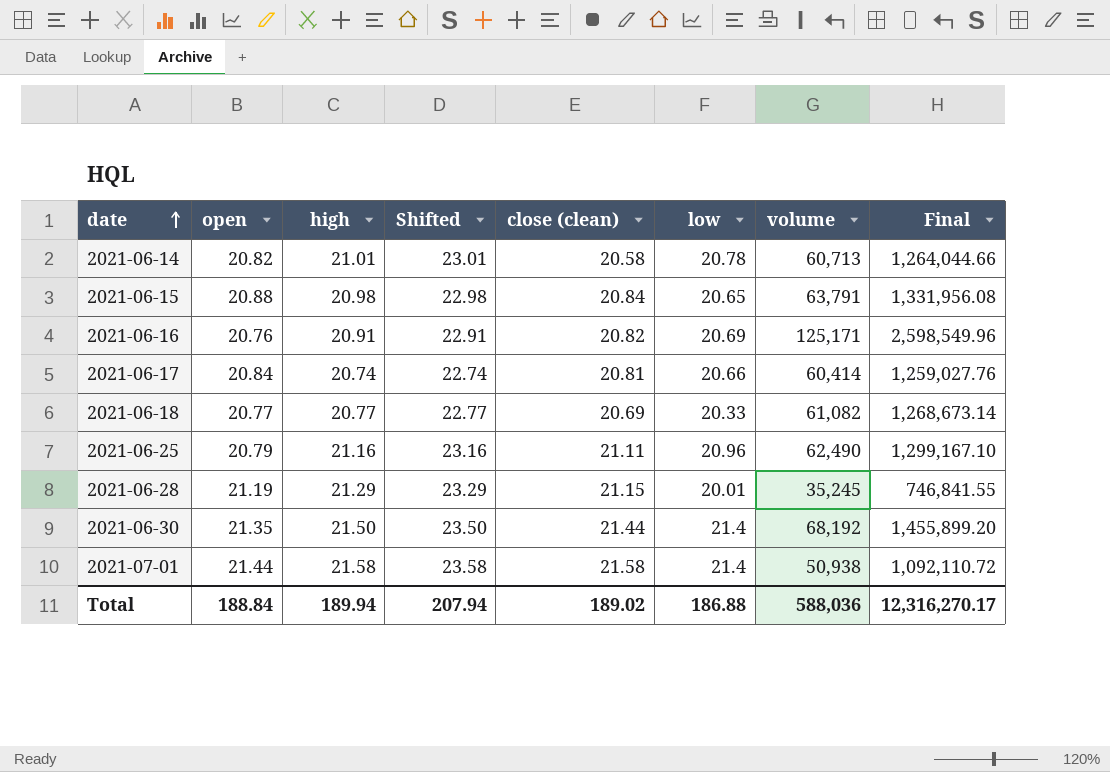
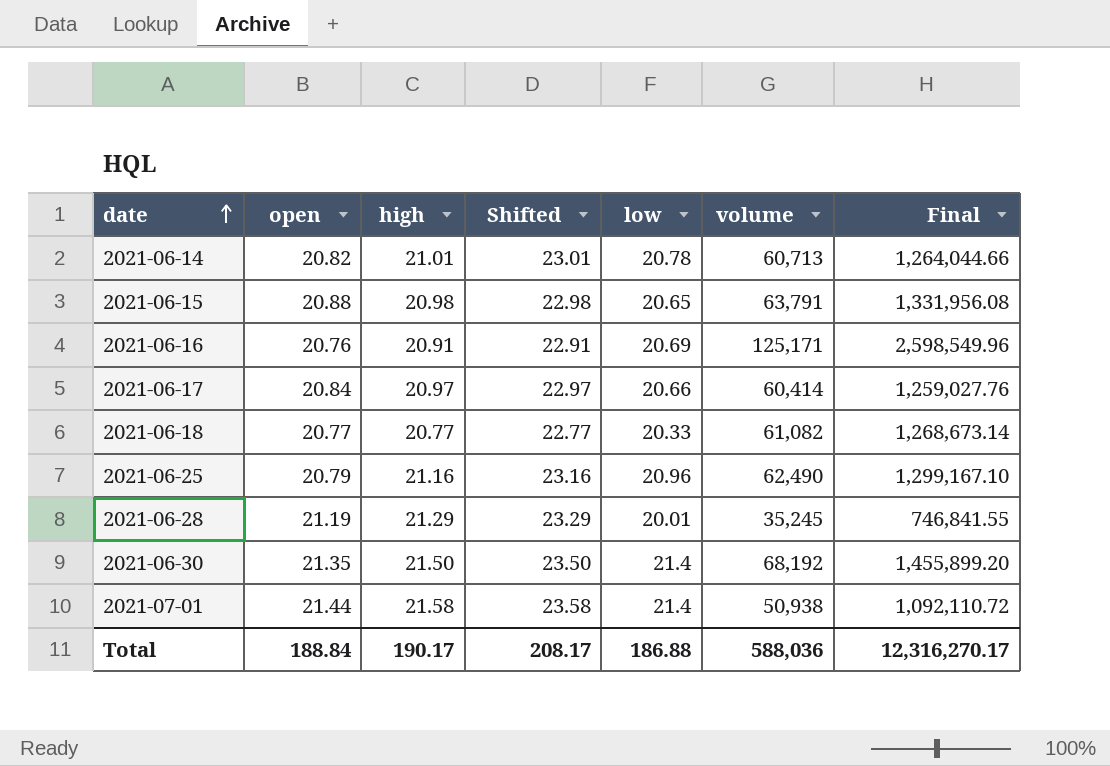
column close (clean) | position: 5 -> none
2021-06-17 | high: 20.74 -> 20.97
2021-06-17 | Shifted: 22.74 -> 22.97
Total | high: 189.94 -> 190.17
Total | Shifted: 207.94 -> 208.17

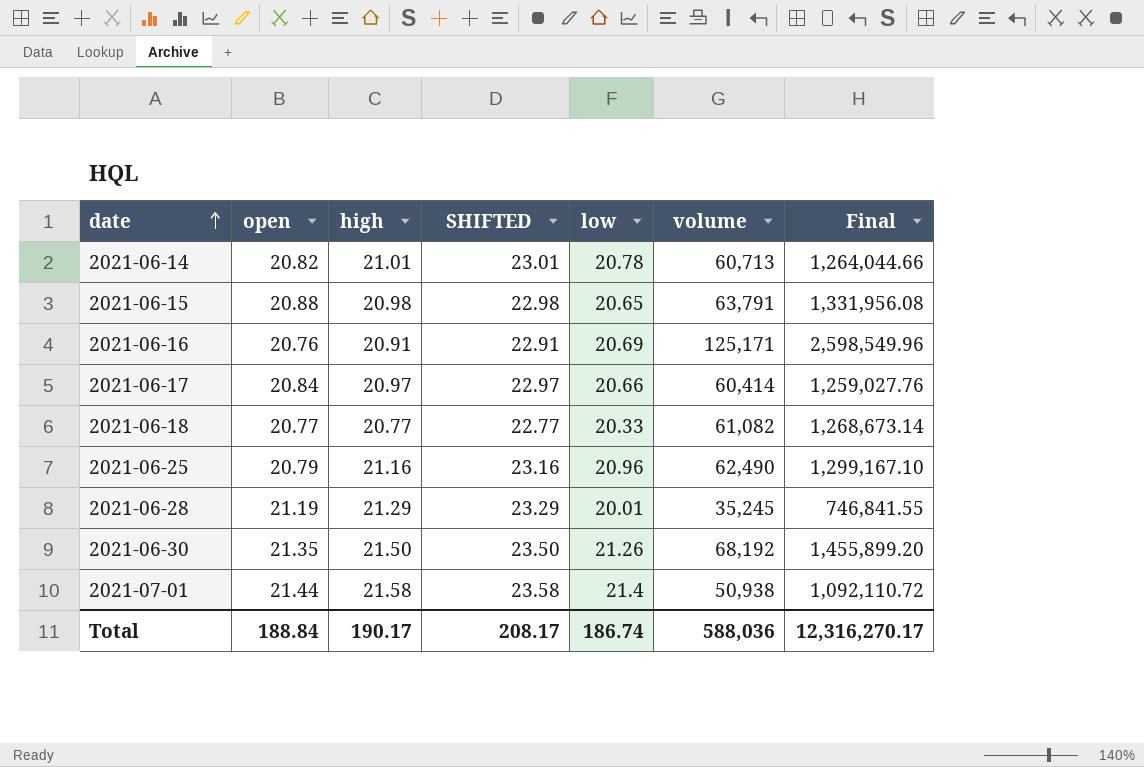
column name: Shifted -> SHIFTED
2021-06-30 | low: 21.4 -> 21.26
Total | low: 186.88 -> 186.74

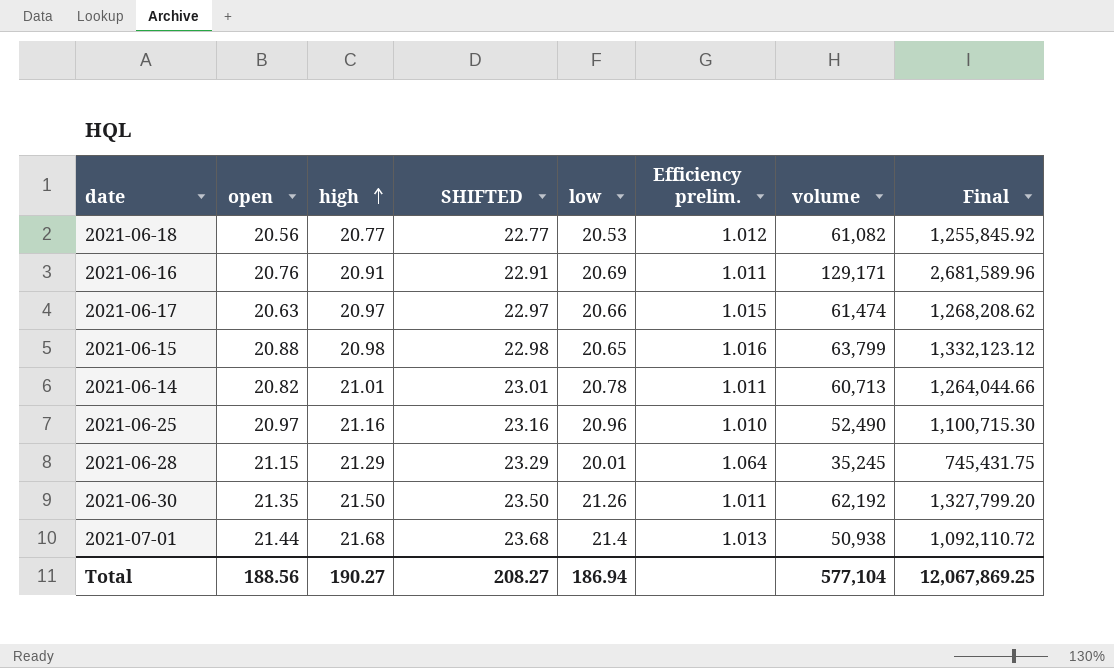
row order: date ascending -> high ascending
column Efficiency prelim. | formula: none -> [high] / [low]
2021-06-18 | open: 20.77 -> 20.56
2021-06-18 | low: 20.33 -> 20.53
2021-06-18 | Final: 1,268,673.14 -> 1,255,845.92
2021-06-16 | volume: 125,171 -> 129,171
2021-06-16 | Final: 2,598,549.96 -> 2,681,589.96
2021-06-17 | open: 20.84 -> 20.63
2021-06-17 | volume: 60,414 -> 61,474
2021-06-17 | Final: 1,259,027.76 -> 1,268,208.62
2021-06-15 | volume: 63,791 -> 63,799
2021-06-15 | Final: 1,331,956.08 -> 1,332,123.12
2021-06-25 | open: 20.79 -> 20.97
2021-06-25 | volume: 62,490 -> 52,490
2021-06-25 | Final: 1,299,167.10 -> 1,100,715.30
2021-06-28 | open: 21.19 -> 21.15
2021-06-28 | Final: 746,841.55 -> 745,431.75
2021-06-30 | volume: 68,192 -> 62,192
2021-06-30 | Final: 1,455,899.20 -> 1,327,799.20
2021-07-01 | high: 21.58 -> 21.68
2021-07-01 | SHIFTED: 23.58 -> 23.68
Total | open: 188.84 -> 188.56
Total | high: 190.17 -> 190.27
Total | SHIFTED: 208.17 -> 208.27
Total | low: 186.74 -> 186.94
Total | volume: 588,036 -> 577,104
Total | Final: 12,316,270.17 -> 12,067,869.25

